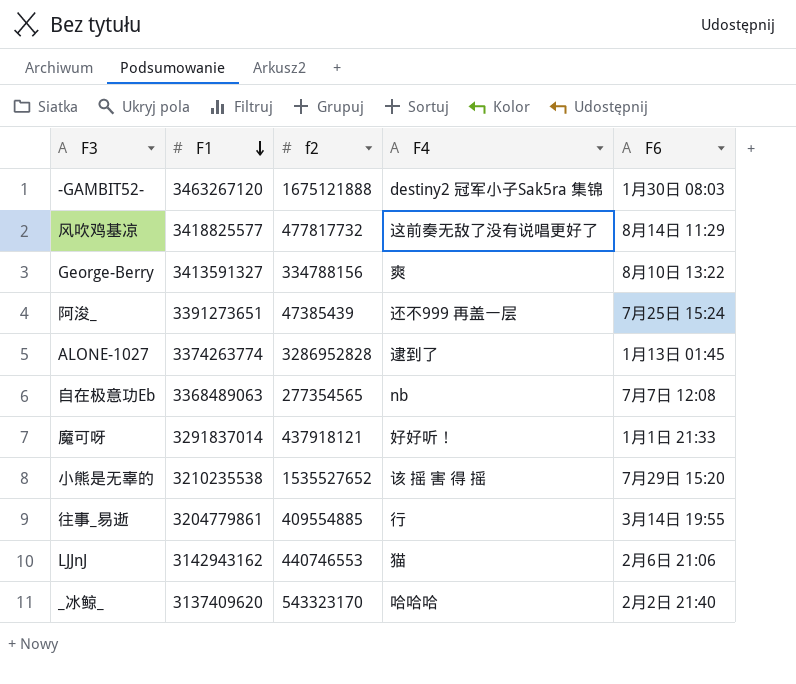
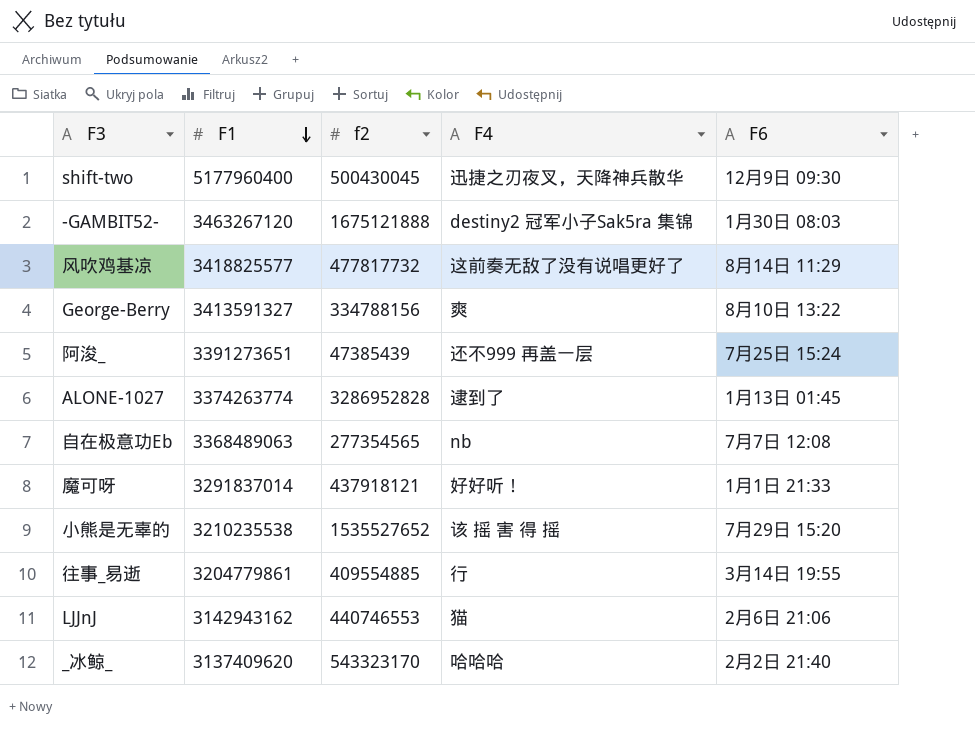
row shift-two: none -> 5177960400 | 500430045 | 迅捷之刃夜叉，天降神兵散华 | 12月9日 09:30

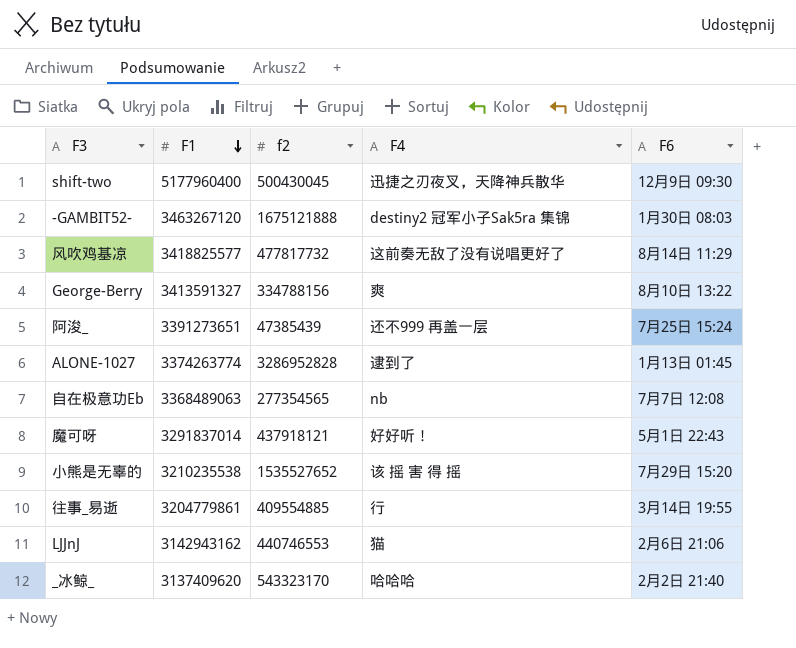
魔可呀 | F6: 1月1日 21:33 -> 5月1日 22:43

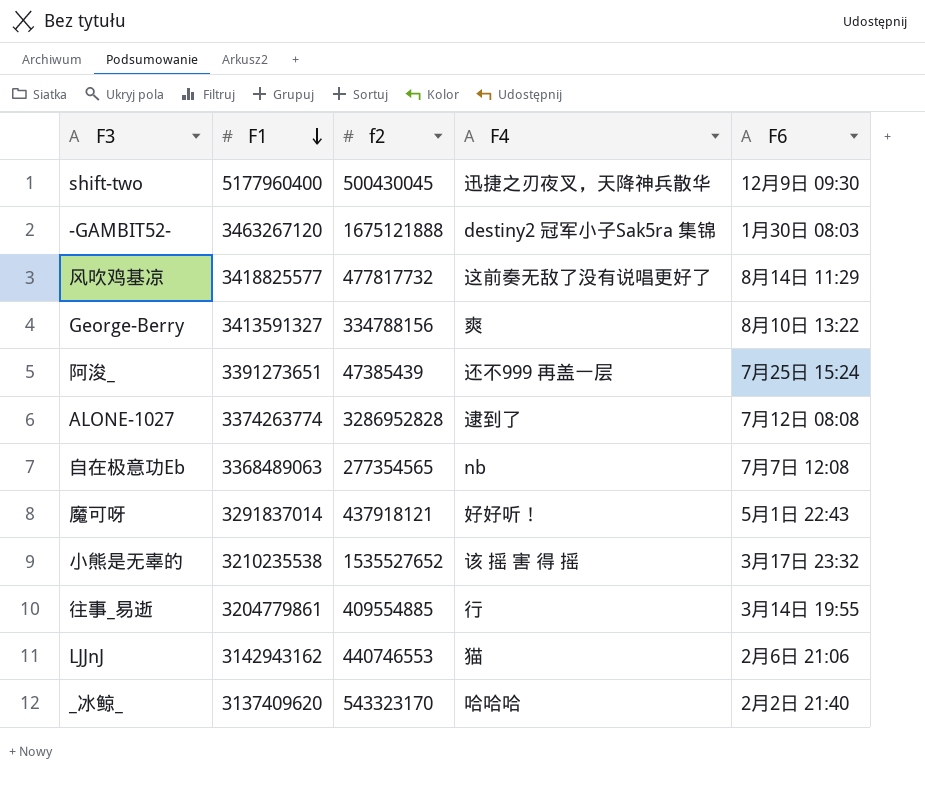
ALONE-1027 | F6: 1月13日 01:45 -> 7月12日 08:08
小熊是无辜的 | F6: 7月29日 15:20 -> 3月17日 23:32

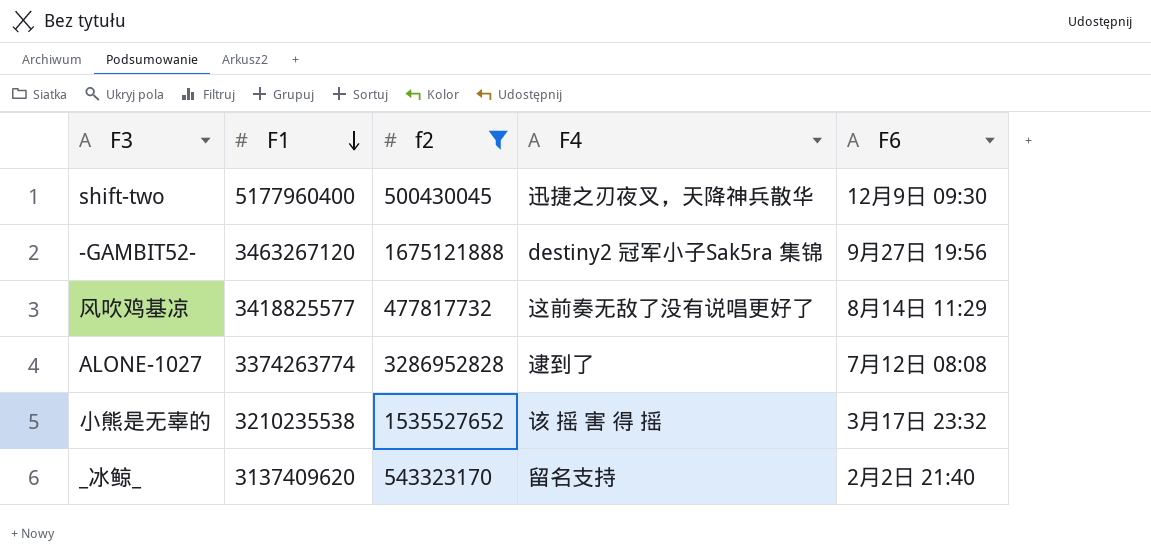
filter: none -> f2 >= 477817732
-GAMBIT52- | F6: 1月30日 08:03 -> 9月27日 19:56
_冰鲸_ | F4: 哈哈哈 -> 留名支持

